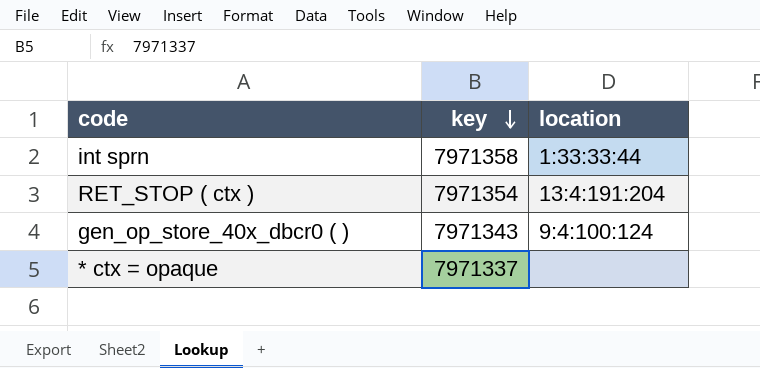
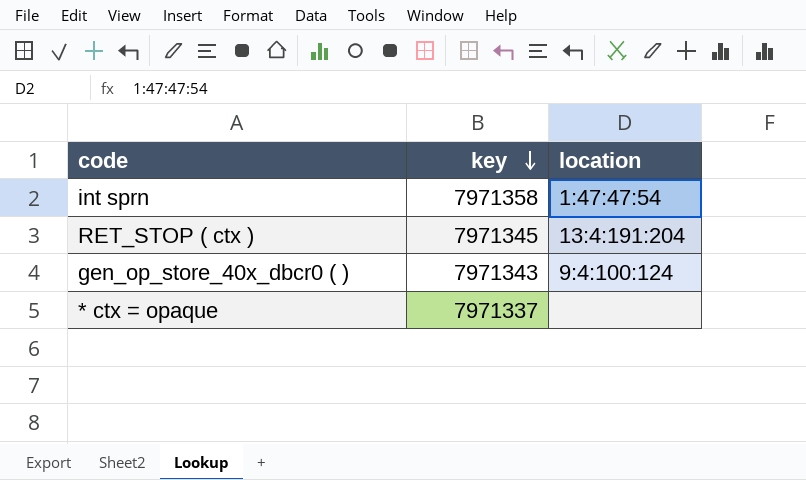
int sprn | location: 1:33:33:44 -> 1:47:47:54
RET_STOP ( ctx ) | key: 7971354 -> 7971345

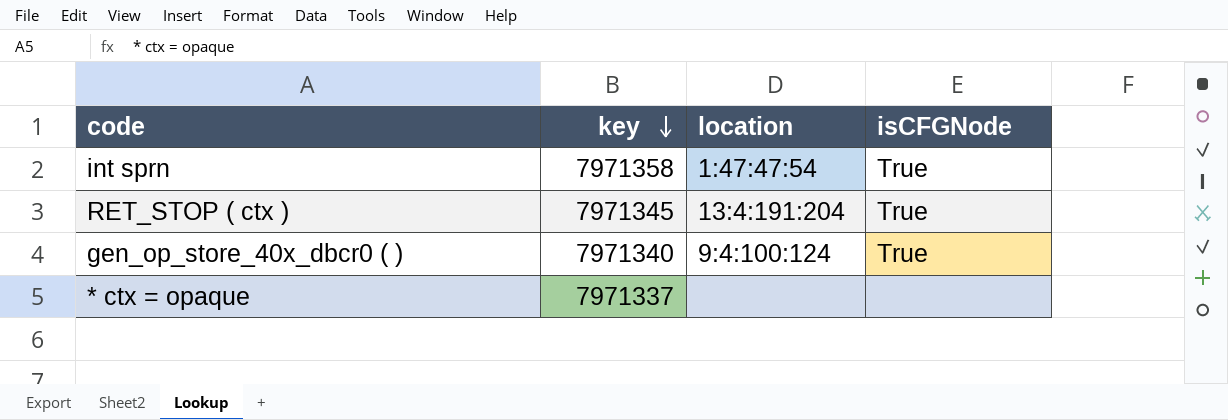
column isCFGNode | position: none -> 4
gen_op_store_40x_dbcr0 ( ) | key: 7971343 -> 7971340

